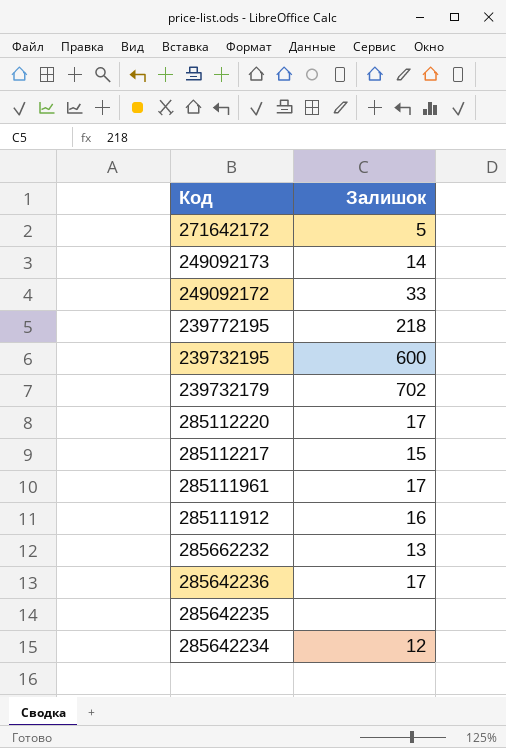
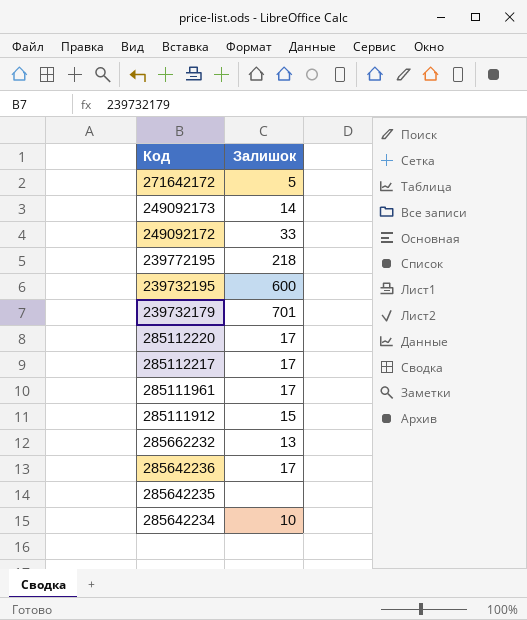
239732179 | Залишок: 702 -> 701
285112217 | Залишок: 15 -> 17
285111912 | Залишок: 16 -> 15
285642234 | Залишок: 12 -> 10

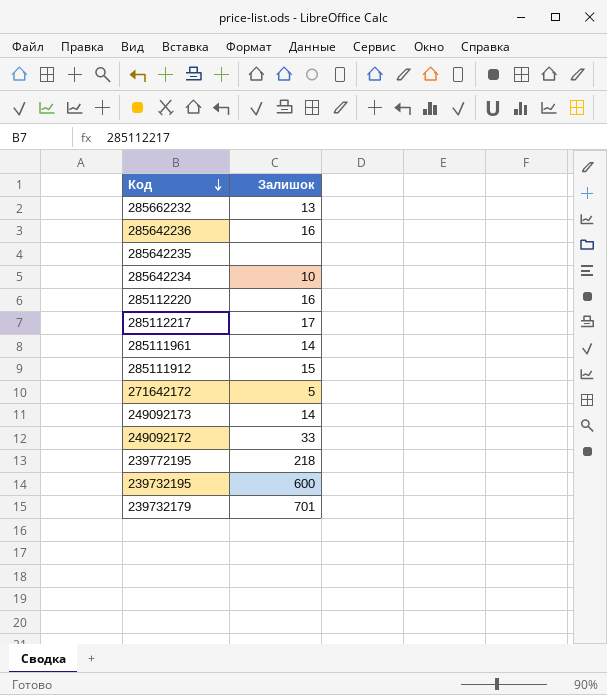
row order: none -> Код descending
285642236 | Залишок: 17 -> 16
285112220 | Залишок: 17 -> 16
285111961 | Залишок: 17 -> 14

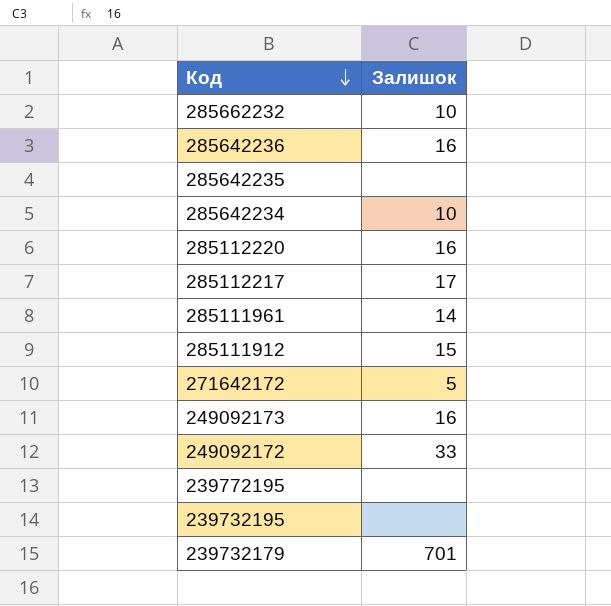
285662232 | Залишок: 13 -> 10
249092173 | Залишок: 14 -> 16
239772195 | Залишок: 218 -> none
239732195 | Залишок: 600 -> none

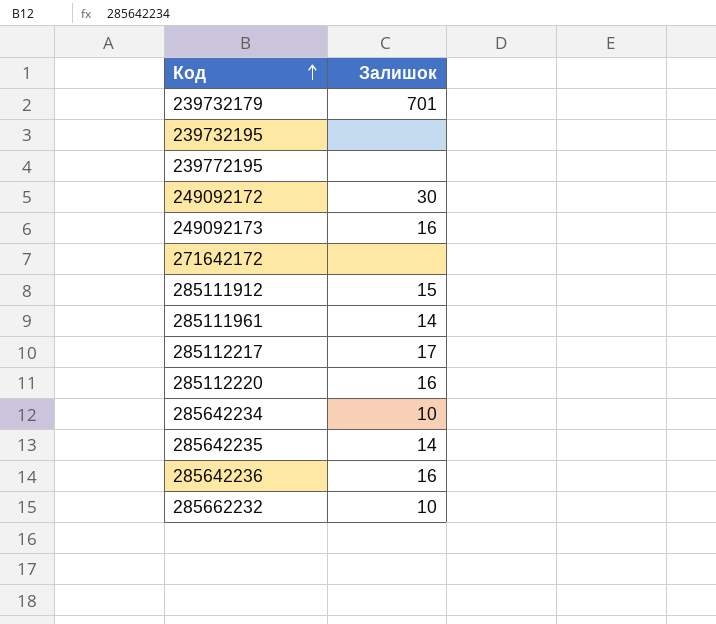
row order: Код descending -> Код ascending
249092172 | Залишок: 33 -> 30
271642172 | Залишок: 5 -> none
285642235 | Залишок: none -> 14

